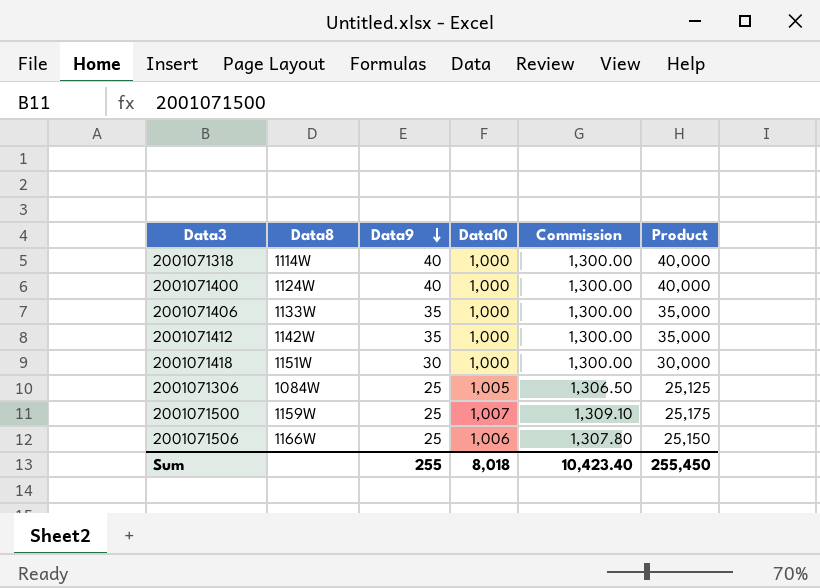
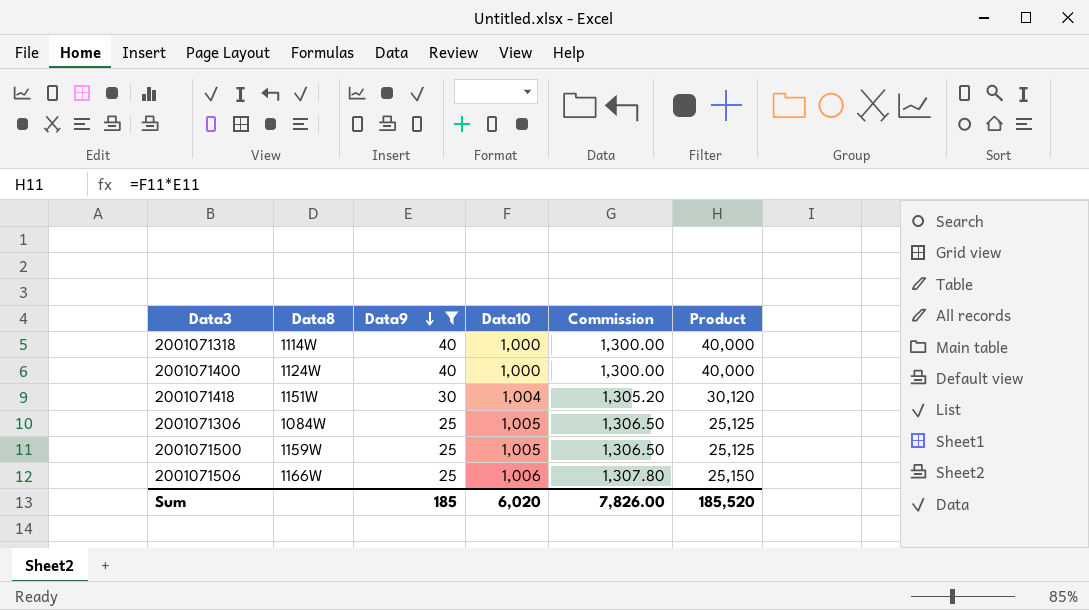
filter: none -> Data9 != 35
2001071418 | Data10: 1,000 -> 1,004
2001071418 | Commission: 1,300.00 -> 1,305.20
2001071418 | Product: 30,000 -> 30,120
2001071500 | Data10: 1,007 -> 1,005
2001071500 | Commission: 1,309.10 -> 1,306.50
2001071500 | Product: 25,175 -> 25,125
Sum | Data9: 255 -> 185
Sum | Data10: 8,018 -> 6,020
Sum | Commission: 10,423.40 -> 7,826.00
Sum | Product: 255,450 -> 185,520

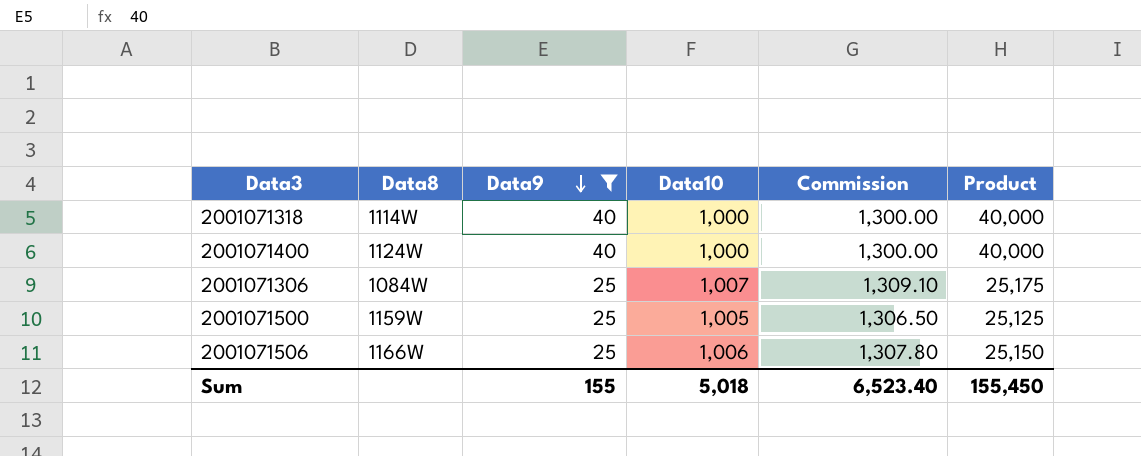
row 2001071418: 1151W | 30 | 1,004 | 1,305.20 | 30,120 -> none
2001071306 | Data10: 1,005 -> 1,007
2001071306 | Commission: 1,306.50 -> 1,309.10
2001071306 | Product: 25,125 -> 25,175
Sum | Data9: 185 -> 155
Sum | Data10: 6,020 -> 5,018
Sum | Commission: 7,826.00 -> 6,523.40
Sum | Product: 185,520 -> 155,450

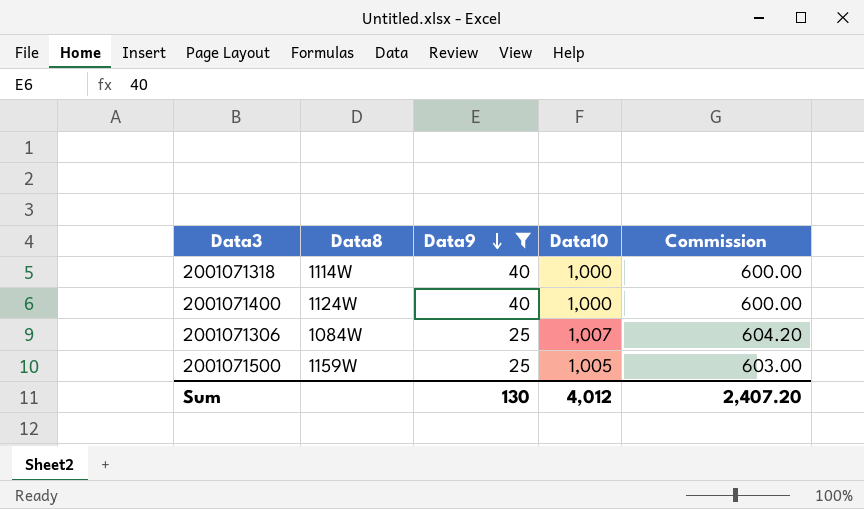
column Product | formula: [Data9] * [Data10] -> none
column Commission | formula: [Data10] * 1.3 -> [Data10] * 0.6
row 2001071506: 1166W | 25 | 1,006 | 1,307.80 | 25,150 -> none
Sum | Data9: 155 -> 130
Sum | Data10: 5,018 -> 4,012
Sum | Commission: 6,523.40 -> 2,407.20

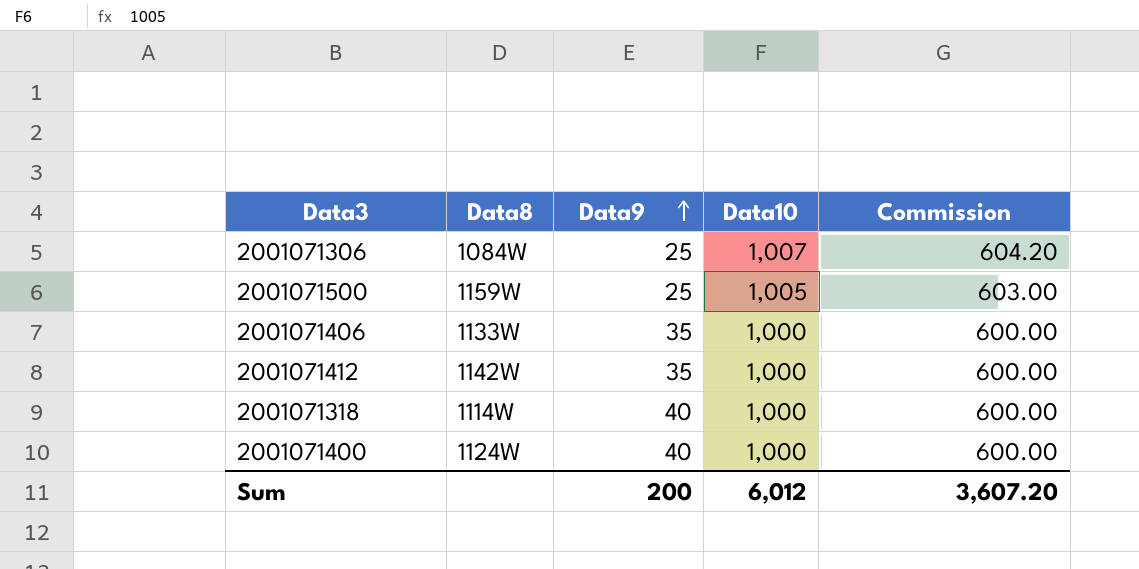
filter: Data9 != 35 -> none
row order: Data9 descending -> Data9 ascending
Sum | Data9: 130 -> 200
Sum | Data10: 4,012 -> 6,012
Sum | Commission: 2,407.20 -> 3,607.20

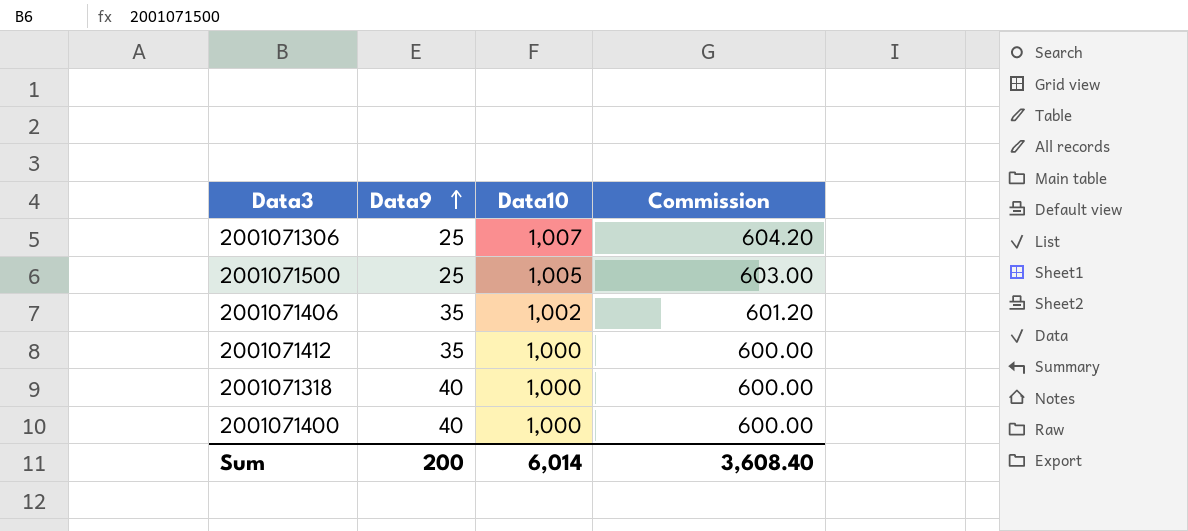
column Data8 | position: 2 -> none
2001071406 | Data10: 1,000 -> 1,002
2001071406 | Commission: 600.00 -> 601.20
Sum | Data10: 6,012 -> 6,014
Sum | Commission: 3,607.20 -> 3,608.40

